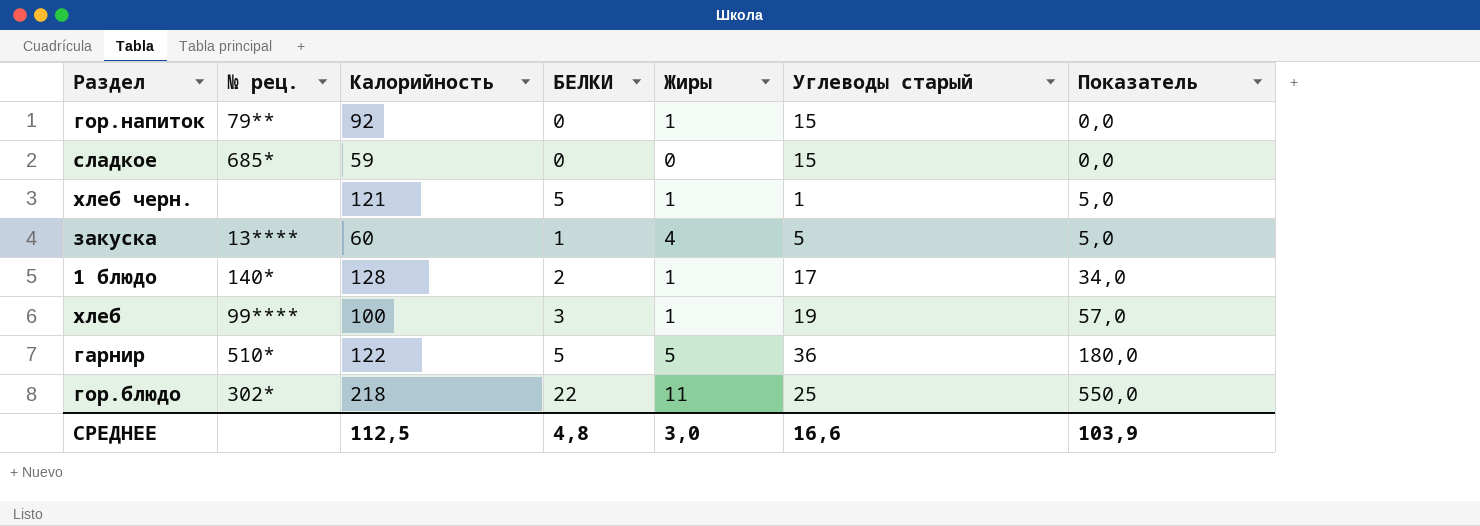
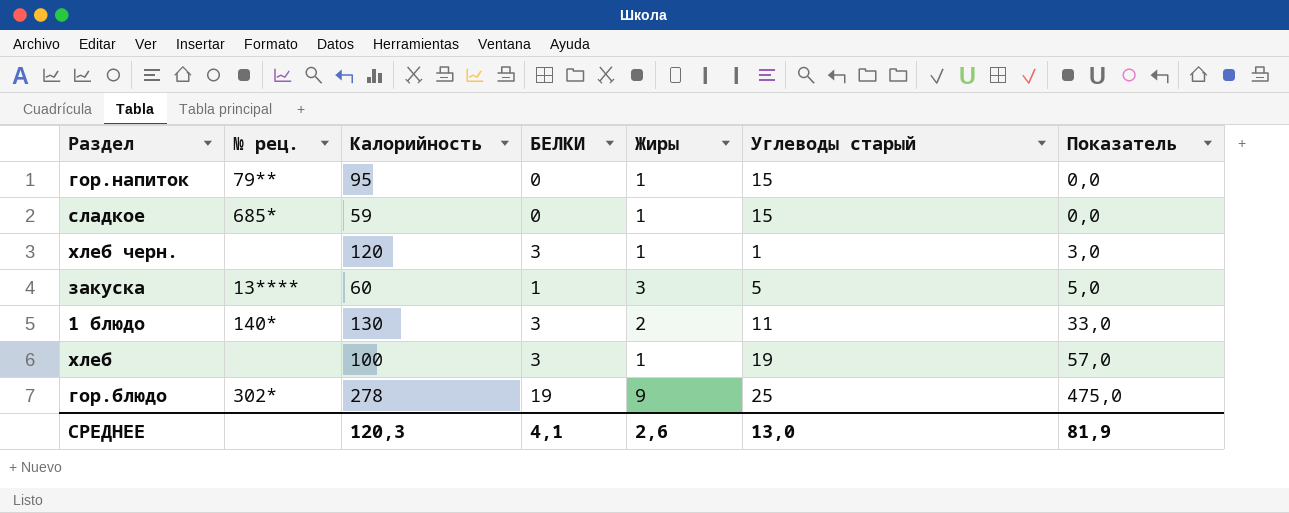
row гарнир: 510* | 122 | 5 | 5 | 36 | 180,0 -> none
гор.напиток | Калорийность: 92 -> 95
сладкое | Жиры: 0 -> 1
хлеб черн. | Калорийность: 121 -> 120
хлеб черн. | БЕЛКИ: 5 -> 3
хлеб черн. | Показатель: 5,0 -> 3,0
закуска | Жиры: 4 -> 3
1 блюдо | Калорийность: 128 -> 130
1 блюдо | БЕЛКИ: 2 -> 3
1 блюдо | Жиры: 1 -> 2
1 блюдо | Углеводы старый: 17 -> 11
1 блюдо | Показатель: 34,0 -> 33,0
хлеб | № рец.: 99**** -> none
гор.блюдо | Калорийность: 218 -> 278
гор.блюдо | БЕЛКИ: 22 -> 19
гор.блюдо | Жиры: 11 -> 9
гор.блюдо | Показатель: 550,0 -> 475,0
СРЕДНЕЕ | Калорийность: 112,5 -> 120,3
СРЕДНЕЕ | БЕЛКИ: 4,8 -> 4,1
СРЕДНЕЕ | Жиры: 3,0 -> 2,6
СРЕДНЕЕ | Углеводы старый: 16,6 -> 13,0
СРЕДНЕЕ | Показатель: 103,9 -> 81,9

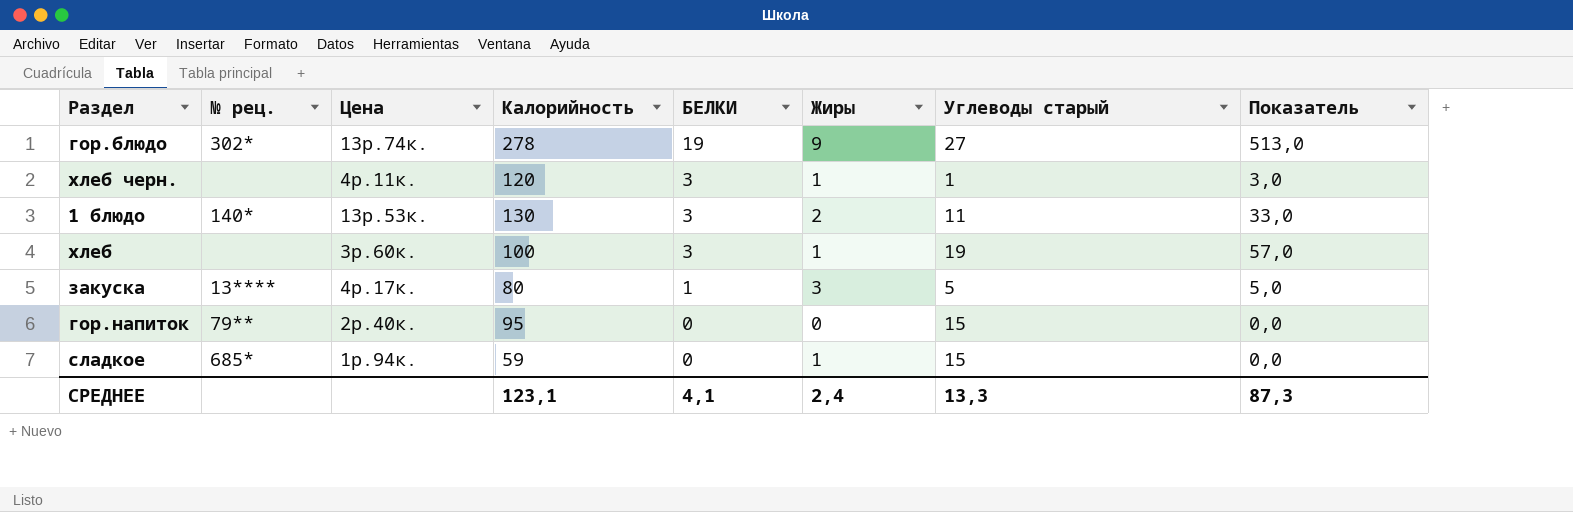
row order: Показатель ascending -> БЕЛКИ descending
column Цена | position: none -> 3
гор.блюдо | Углеводы старый: 25 -> 27
гор.блюдо | Показатель: 475,0 -> 513,0
закуска | Калорийность: 60 -> 80
гор.напиток | Жиры: 1 -> 0
СРЕДНЕЕ | Калорийность: 120,3 -> 123,1
СРЕДНЕЕ | Жиры: 2,6 -> 2,4
СРЕДНЕЕ | Углеводы старый: 13,0 -> 13,3
СРЕДНЕЕ | Показатель: 81,9 -> 87,3

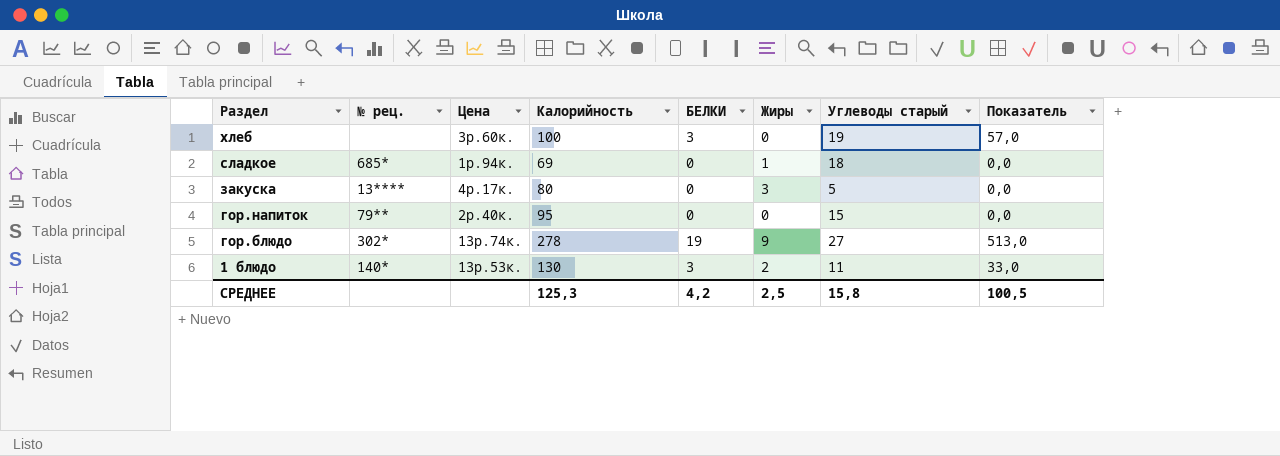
row order: БЕЛКИ descending -> Раздел descending
row хлеб черн.: none | 4р.11к. | 120 | 3 | 1 | 1 | 3,0 -> none
хлеб | Жиры: 1 -> 0
сладкое | Калорийность: 59 -> 69
сладкое | Углеводы старый: 15 -> 18
закуска | БЕЛКИ: 1 -> 0
закуска | Показатель: 5,0 -> 0,0
СРЕДНЕЕ | Калорийность: 123,1 -> 125,3
СРЕДНЕЕ | БЕЛКИ: 4,1 -> 4,2
СРЕДНЕЕ | Жиры: 2,4 -> 2,5
СРЕДНЕЕ | Углеводы старый: 13,3 -> 15,8
СРЕДНЕЕ | Показатель: 87,3 -> 100,5

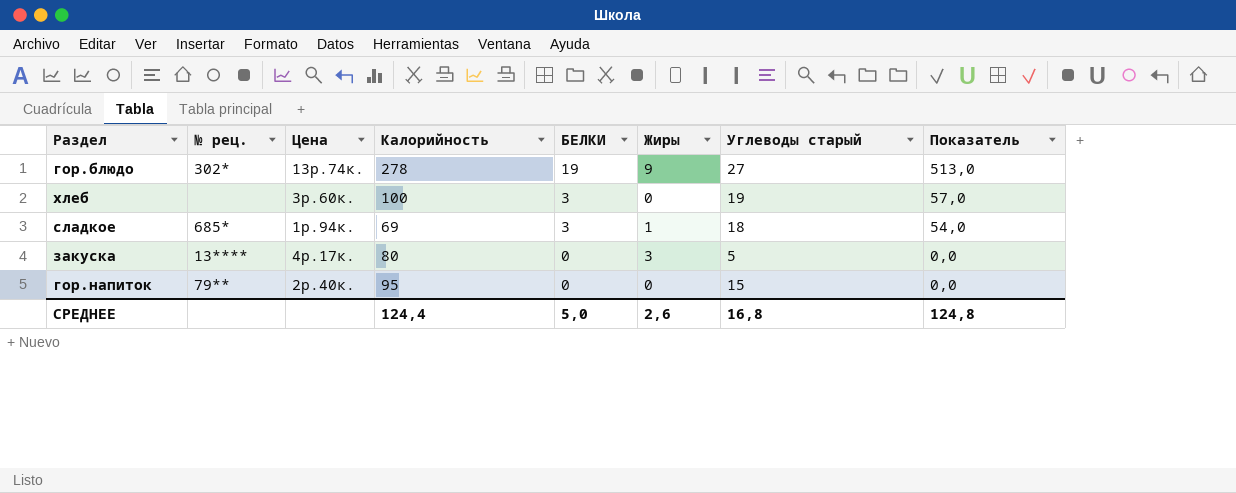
row order: Раздел descending -> БЕЛКИ descending
row 1 блюдо: 140* | 13р.53к. | 130 | 3 | 2 | 11 | 33,0 -> none
сладкое | БЕЛКИ: 0 -> 3
сладкое | Показатель: 0,0 -> 54,0
СРЕДНЕЕ | Калорийность: 125,3 -> 124,4
СРЕДНЕЕ | БЕЛКИ: 4,2 -> 5,0
СРЕДНЕЕ | Жиры: 2,5 -> 2,6
СРЕДНЕЕ | Углеводы старый: 15,8 -> 16,8
СРЕДНЕЕ | Показатель: 100,5 -> 124,8

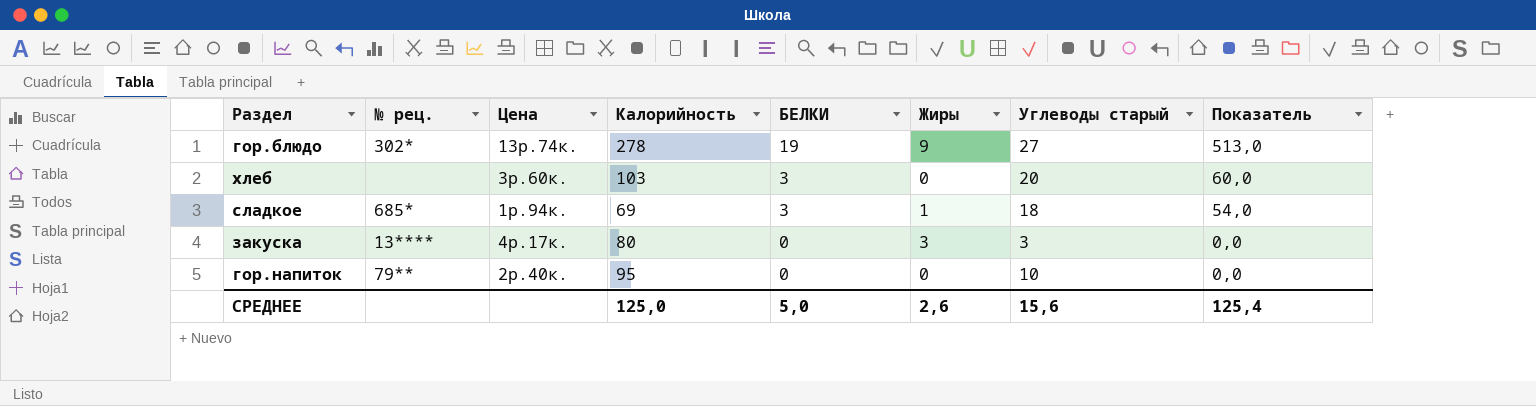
хлеб | Калорийность: 100 -> 103
хлеб | Углеводы старый: 19 -> 20
хлеб | Показатель: 57,0 -> 60,0
закуска | Углеводы старый: 5 -> 3
гор.напиток | Углеводы старый: 15 -> 10
СРЕДНЕЕ | Калорийность: 124,4 -> 125,0
СРЕДНЕЕ | Углеводы старый: 16,8 -> 15,6
СРЕДНЕЕ | Показатель: 124,8 -> 125,4

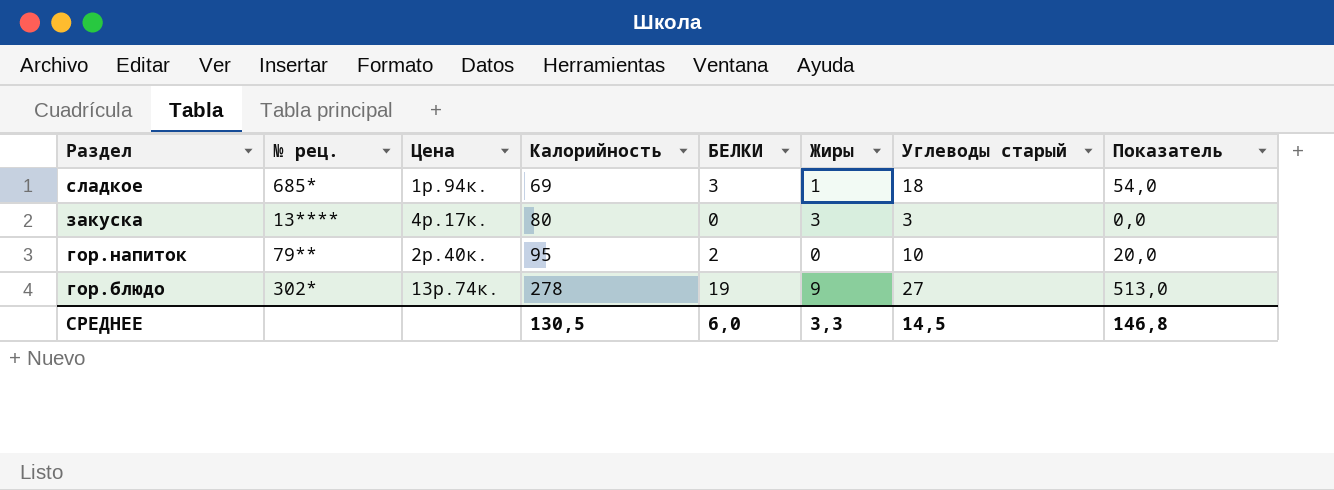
row order: БЕЛКИ descending -> Раздел descending
row хлеб: none | 3р.60к. | 103 | 3 | 0 | 20 | 60,0 -> none
гор.напиток | БЕЛКИ: 0 -> 2
гор.напиток | Показатель: 0,0 -> 20,0
СРЕДНЕЕ | Калорийность: 125,0 -> 130,5
СРЕДНЕЕ | БЕЛКИ: 5,0 -> 6,0
СРЕДНЕЕ | Жиры: 2,6 -> 3,3
СРЕДНЕЕ | Углеводы старый: 15,6 -> 14,5
СРЕДНЕЕ | Показатель: 125,4 -> 146,8

